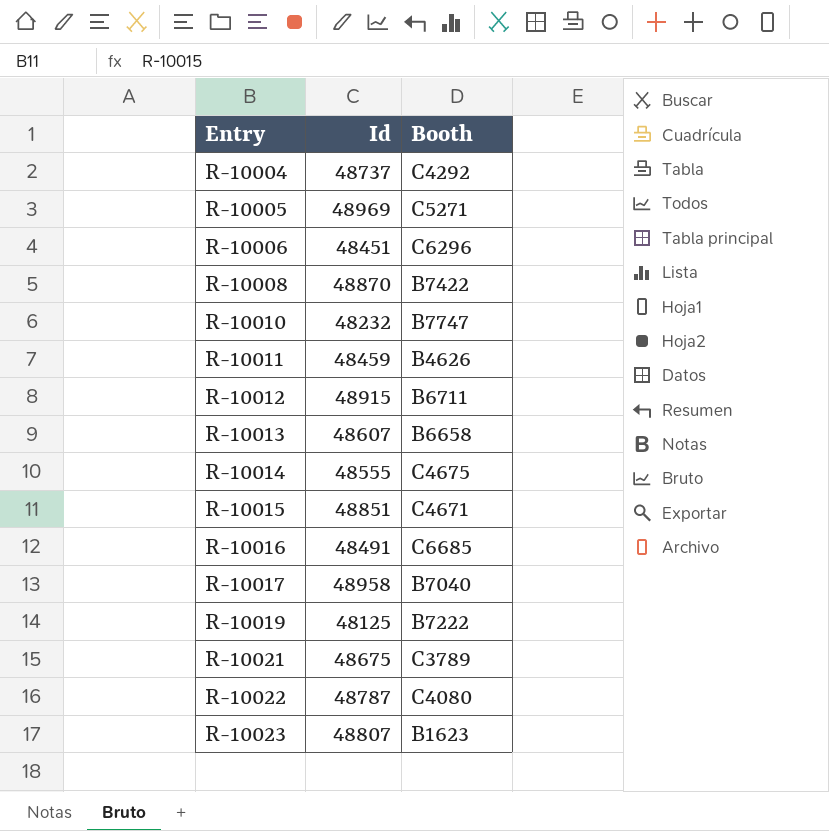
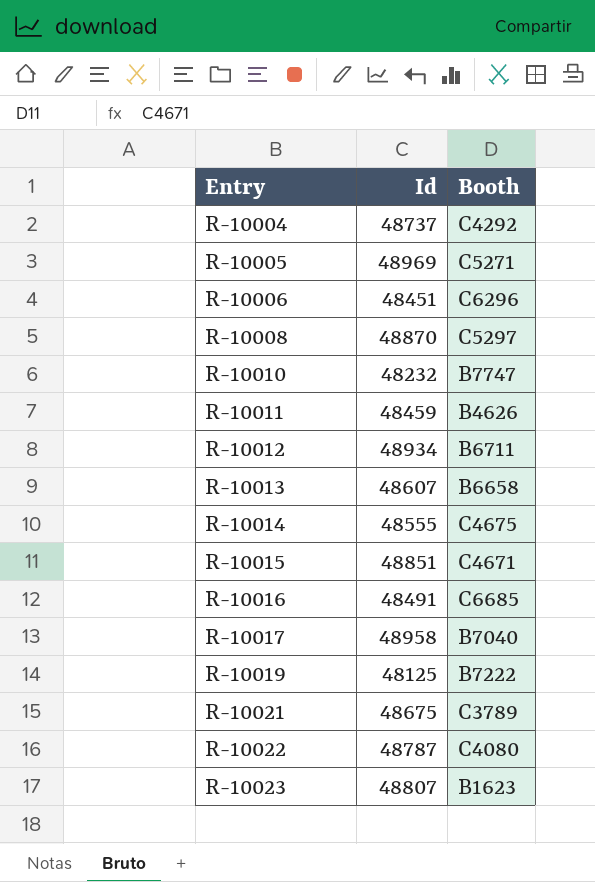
R-10008 | Booth: B7422 -> C5297
R-10012 | Id: 48915 -> 48934

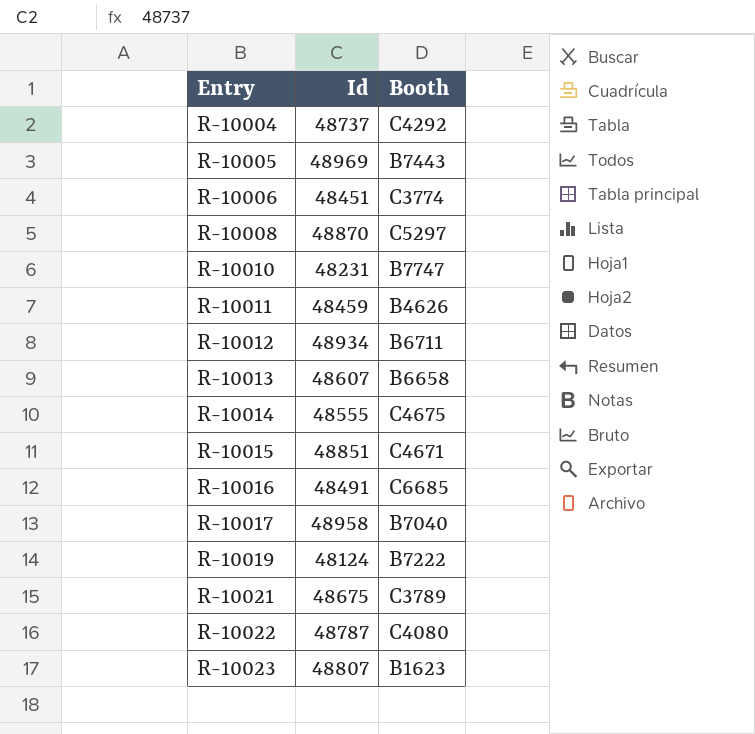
R-10005 | Booth: C5271 -> B7443
R-10006 | Booth: C6296 -> C3774
R-10010 | Id: 48232 -> 48231
R-10019 | Id: 48125 -> 48124

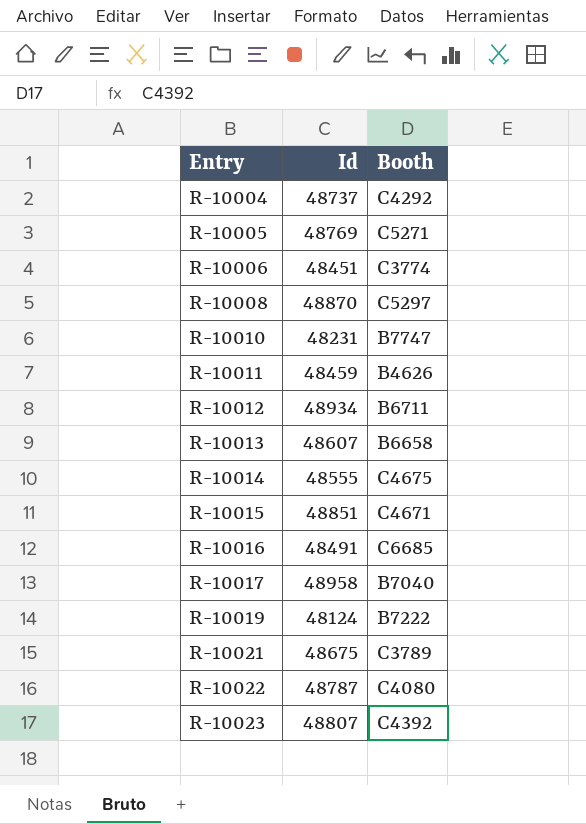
R-10005 | Id: 48969 -> 48769
R-10005 | Booth: B7443 -> C5271
R-10023 | Booth: B1623 -> C4392

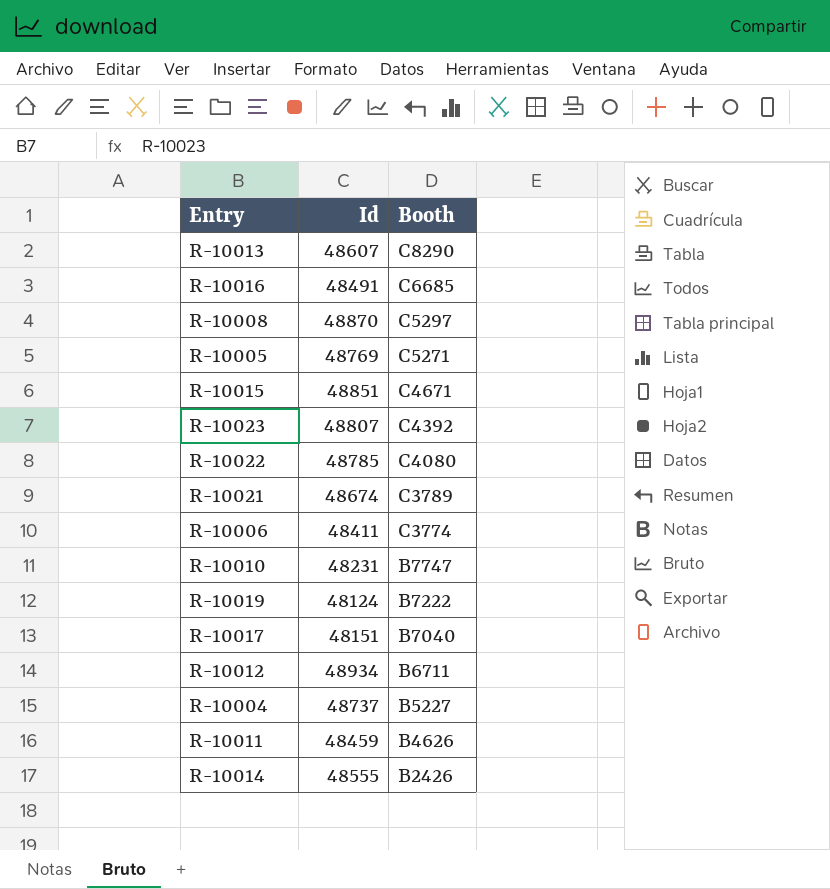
row order: Entry ascending -> Booth descending
R-10013 | Booth: B6658 -> C8290
R-10022 | Id: 48787 -> 48785
R-10021 | Id: 48675 -> 48674
R-10006 | Id: 48451 -> 48411
R-10017 | Id: 48958 -> 48151
R-10004 | Booth: C4292 -> B5227
R-10014 | Booth: C4675 -> B2426

